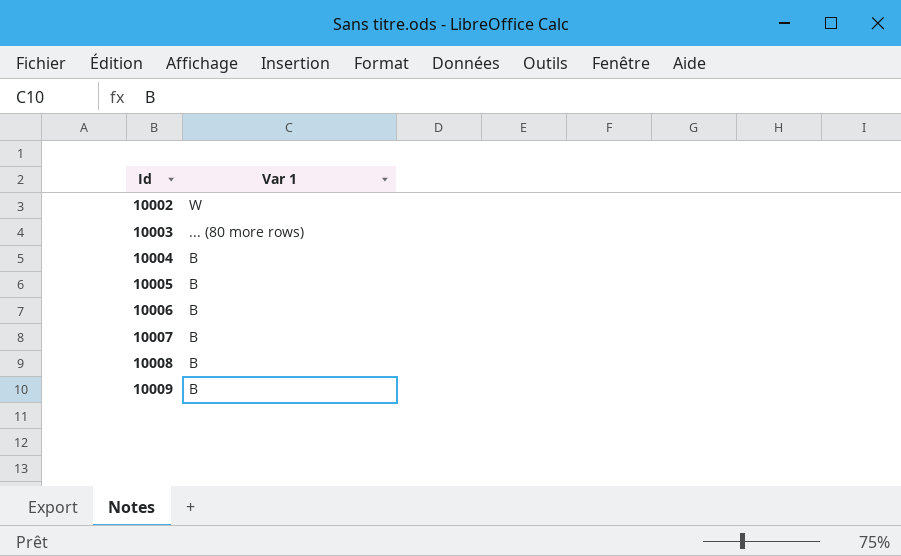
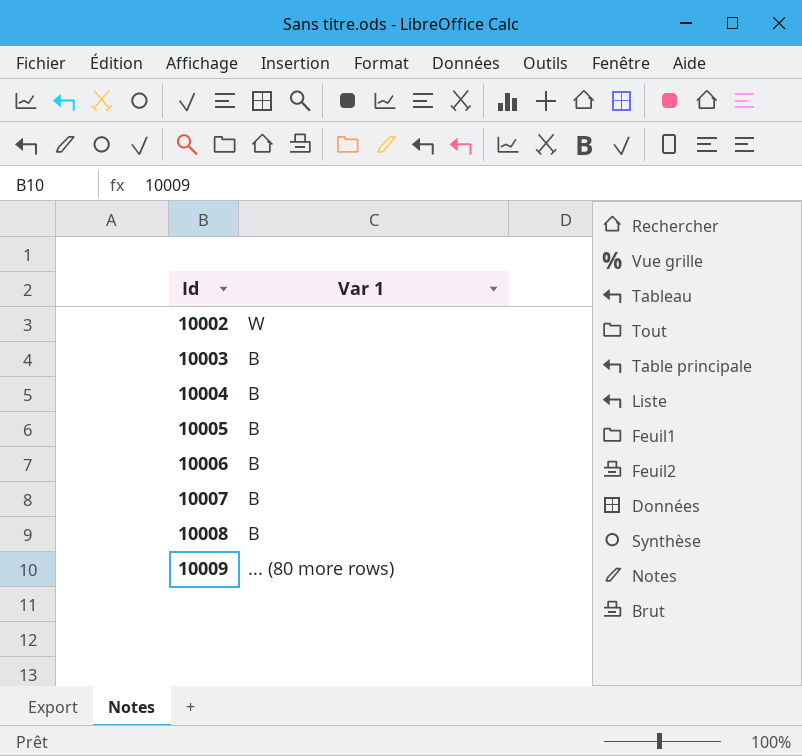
10003 | Var 1: ... (80 more rows) -> B
10009 | Var 1: B -> ... (80 more rows)

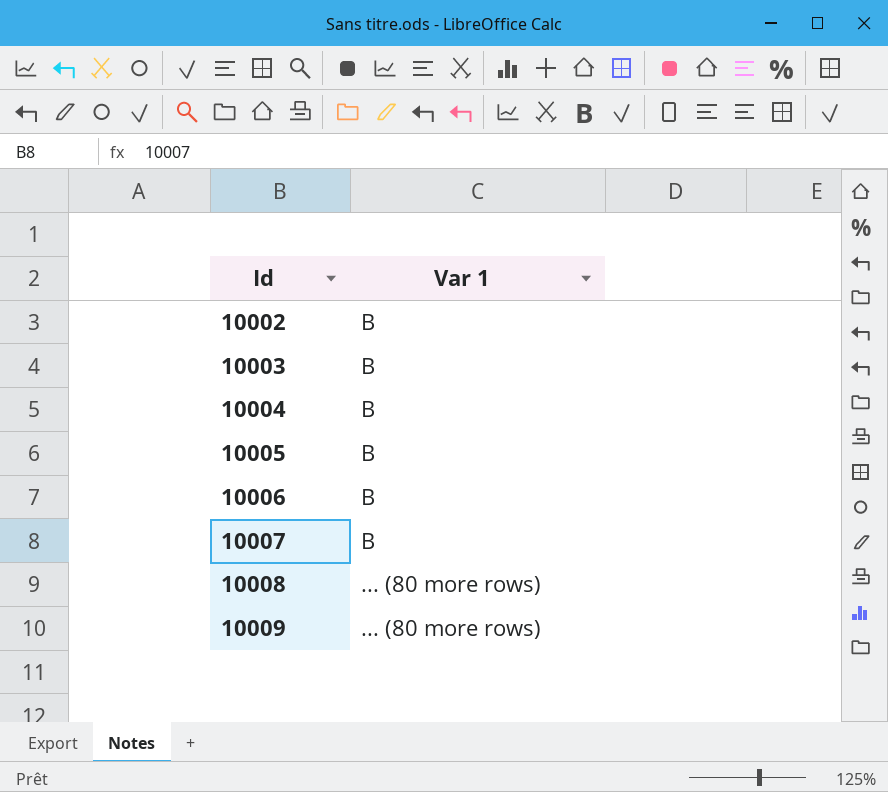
10002 | Var 1: W -> B
10008 | Var 1: B -> ... (80 more rows)

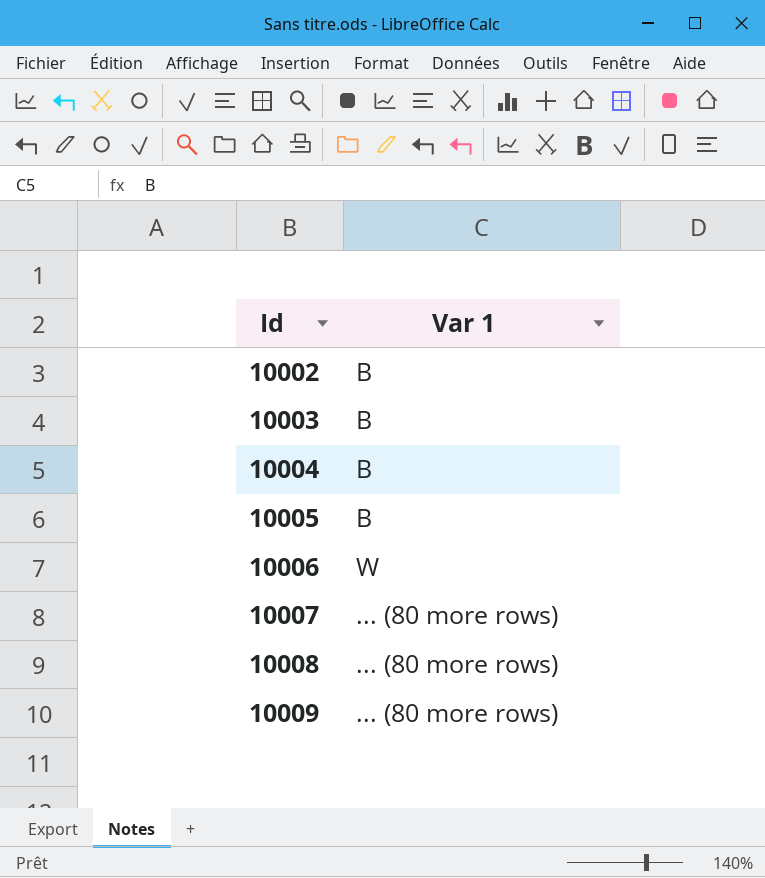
10006 | Var 1: B -> W
10007 | Var 1: B -> ... (80 more rows)

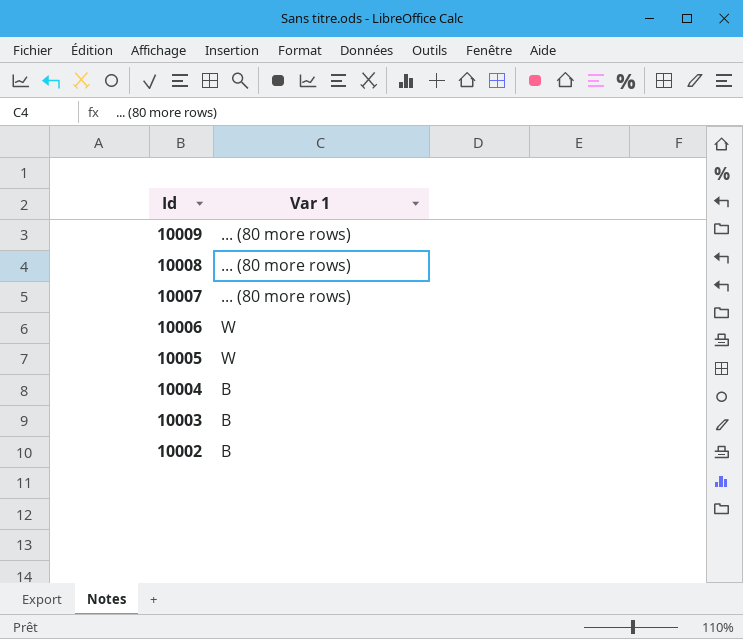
row order: Id ascending -> Id descending
10005 | Var 1: B -> W

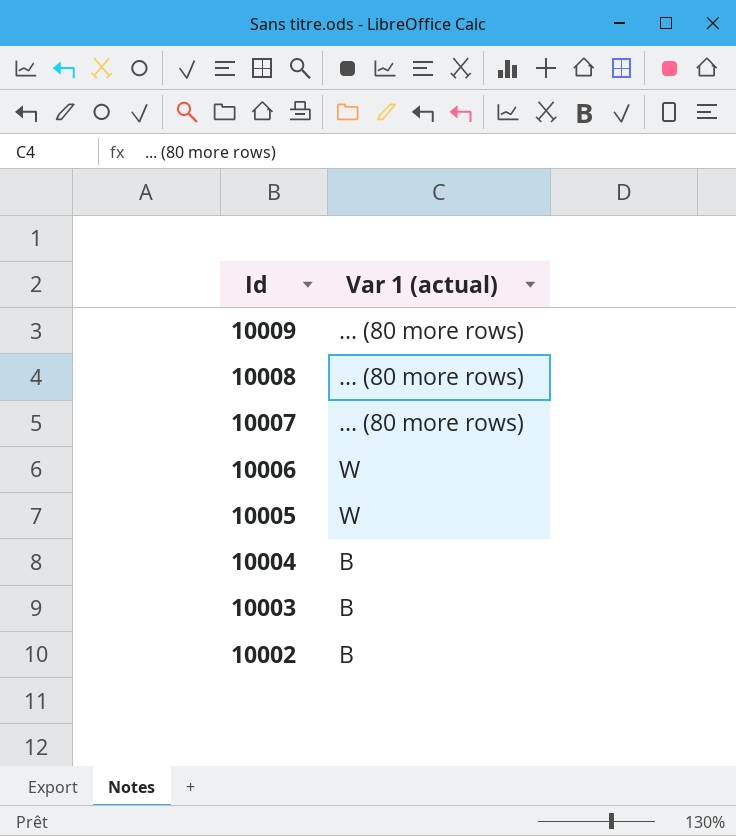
column name: Var 1 -> Var 1 (actual)

